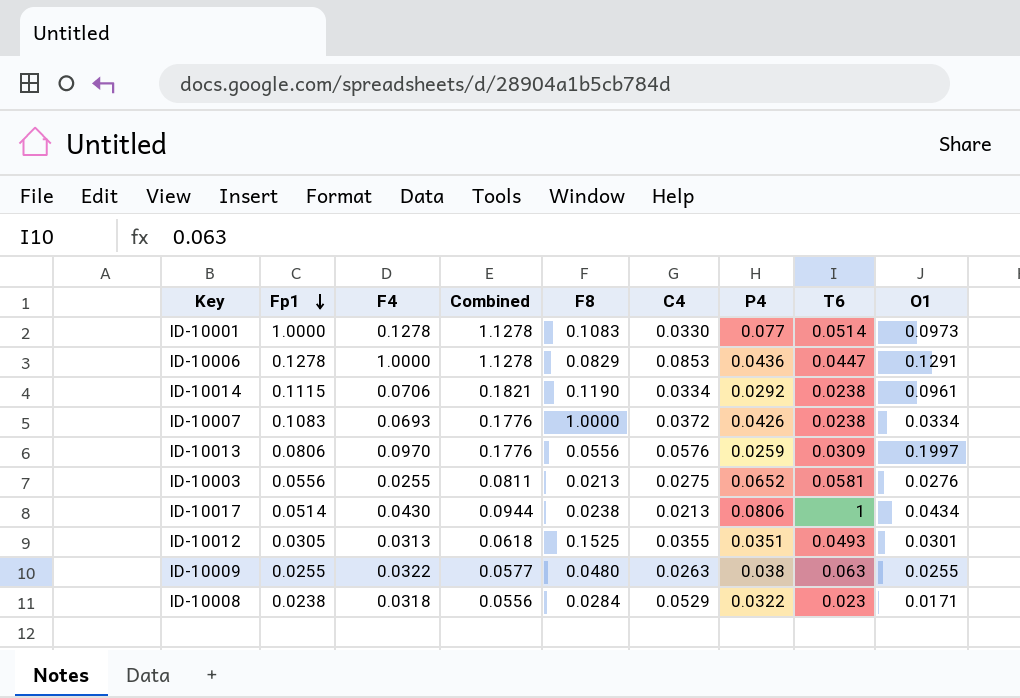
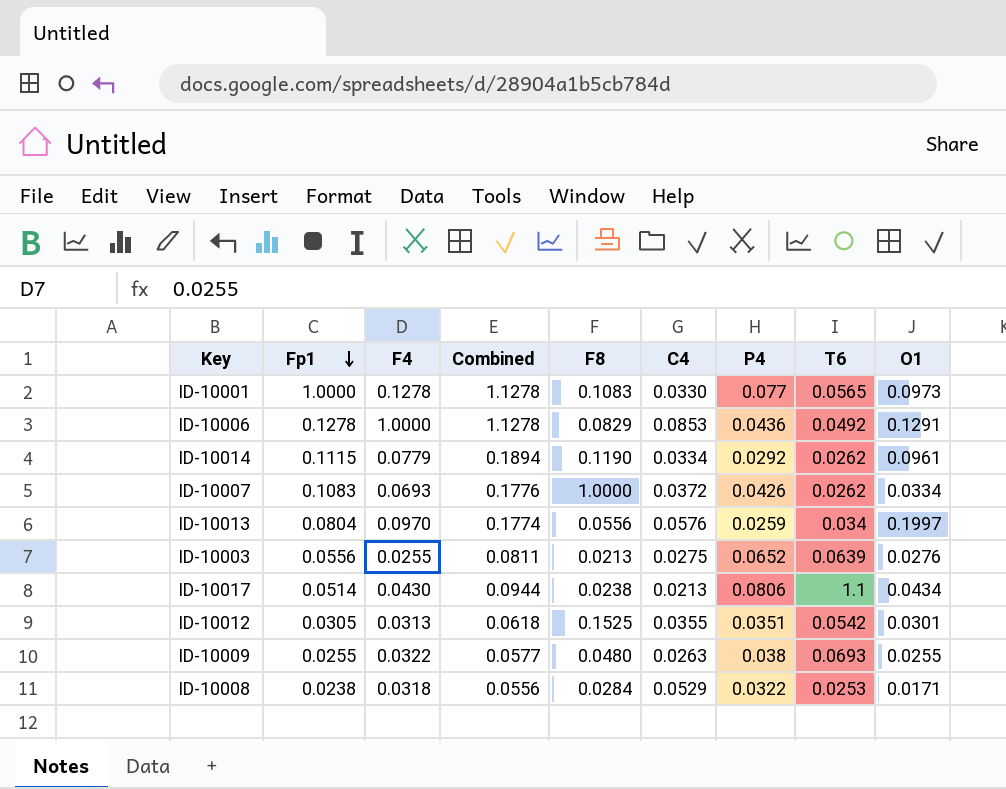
ID-10001 | T6: 0.0514 -> 0.0565
ID-10006 | T6: 0.0447 -> 0.0492
ID-10014 | F4: 0.0706 -> 0.0779
ID-10014 | Combined: 0.1821 -> 0.1894
ID-10014 | T6: 0.0238 -> 0.0262
ID-10007 | T6: 0.0238 -> 0.0262
ID-10013 | Fp1: 0.0806 -> 0.0804
ID-10013 | Combined: 0.1776 -> 0.1774
ID-10013 | T6: 0.0309 -> 0.034
ID-10003 | T6: 0.0581 -> 0.0639
ID-10017 | T6: 1 -> 1.1
ID-10012 | T6: 0.0493 -> 0.0542
ID-10009 | T6: 0.063 -> 0.0693
ID-10008 | T6: 0.023 -> 0.0253

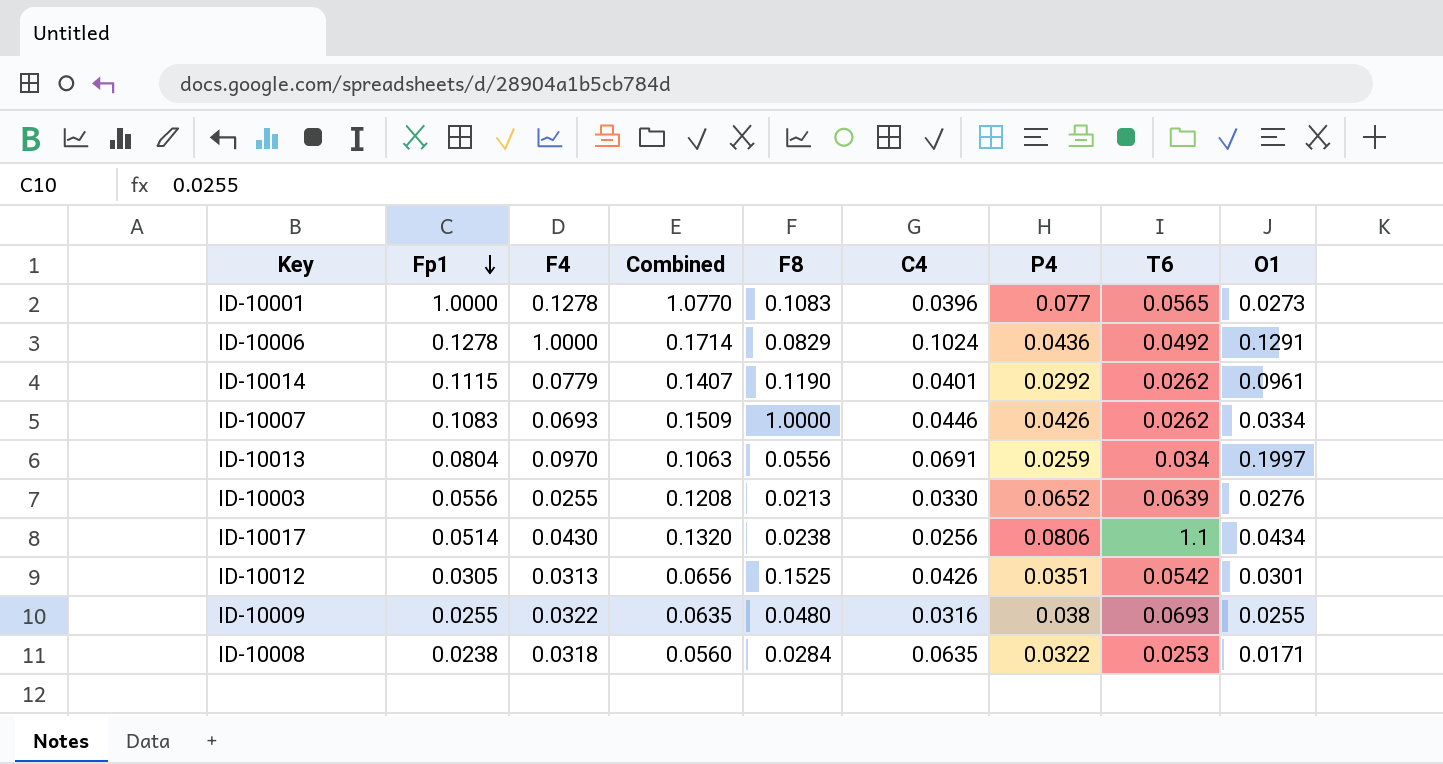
column Combined | formula: [Fp1] + [F4] -> [Fp1] + [P4]
ID-10001 | C4: 0.0330 -> 0.0396
ID-10001 | O1: 0.0973 -> 0.0273
ID-10006 | C4: 0.0853 -> 0.1024
ID-10014 | C4: 0.0334 -> 0.0401
ID-10007 | C4: 0.0372 -> 0.0446
ID-10013 | C4: 0.0576 -> 0.0691
ID-10003 | C4: 0.0275 -> 0.0330
ID-10017 | C4: 0.0213 -> 0.0256
ID-10012 | C4: 0.0355 -> 0.0426
ID-10009 | C4: 0.0263 -> 0.0316
ID-10008 | C4: 0.0529 -> 0.0635

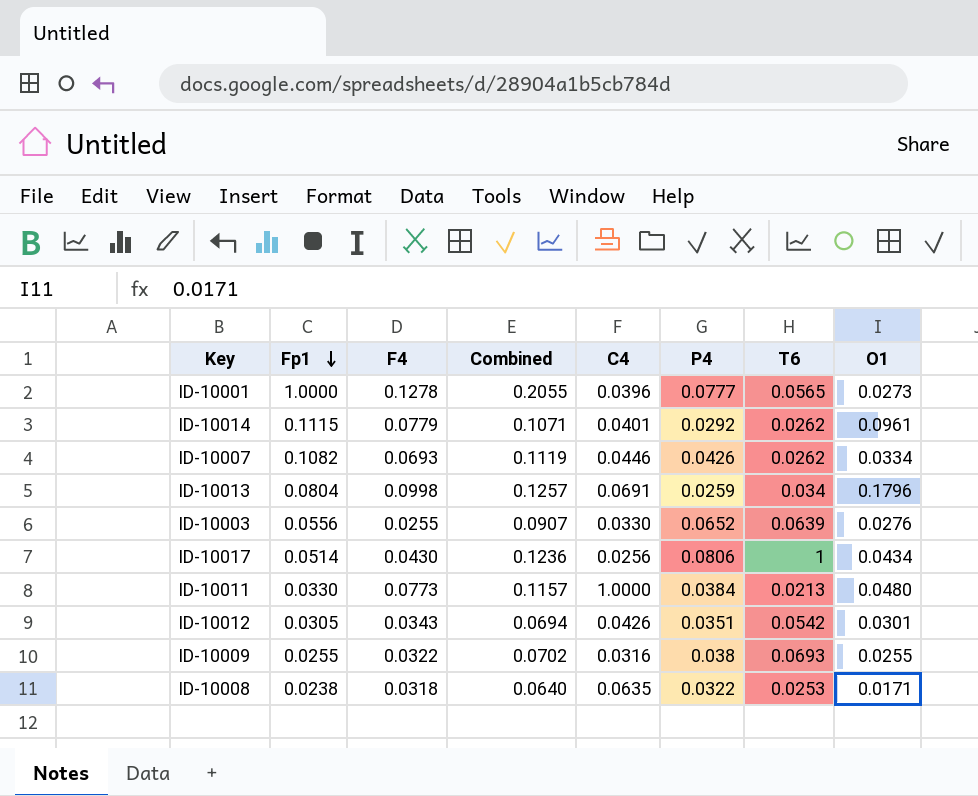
column F8 | position: 5 -> none
column Combined | formula: [Fp1] + [P4] -> [F4] + [P4]
row ID-10006: 0.1278 | 1.0000 | 0.1714 | 0.0829 | 0.1024 | 0.0436 | 0.0492 | 0.1291 -> none
ID-10001 | P4: 0.077 -> 0.0777
ID-10007 | Fp1: 0.1083 -> 0.1082
ID-10013 | F4: 0.0970 -> 0.0998
ID-10013 | O1: 0.1997 -> 0.1796
ID-10017 | T6: 1.1 -> 1
row ID-10011: none -> 0.0330 | 0.0773 | 0.1157 | 1.0000 | 0.0384 | 0.0213 | 0.0480
ID-10012 | F4: 0.0313 -> 0.0343

